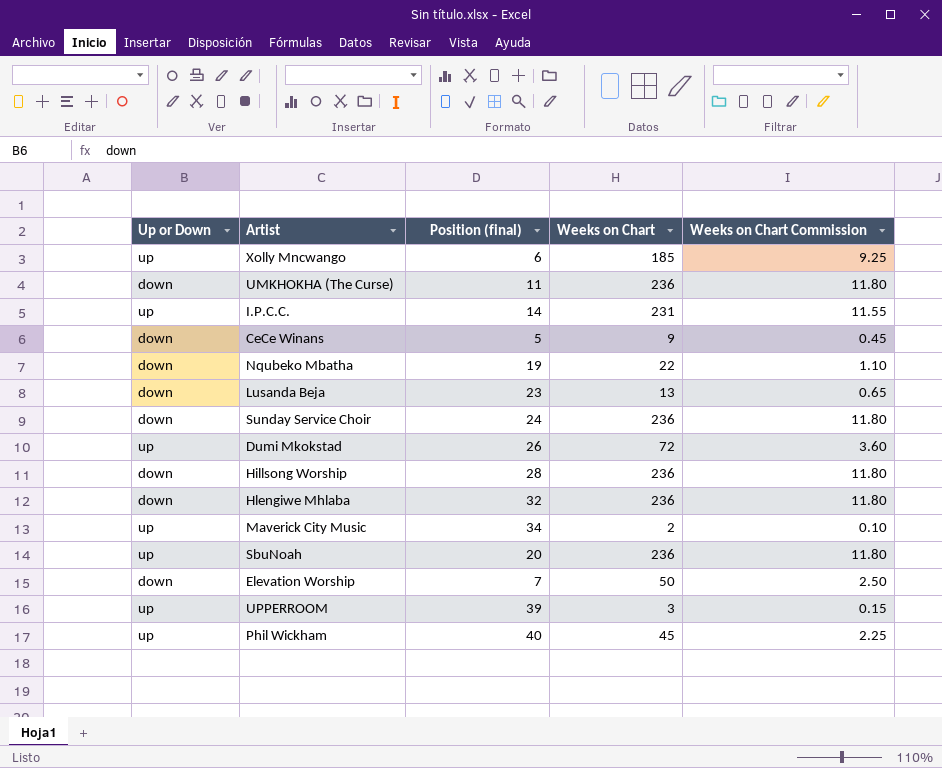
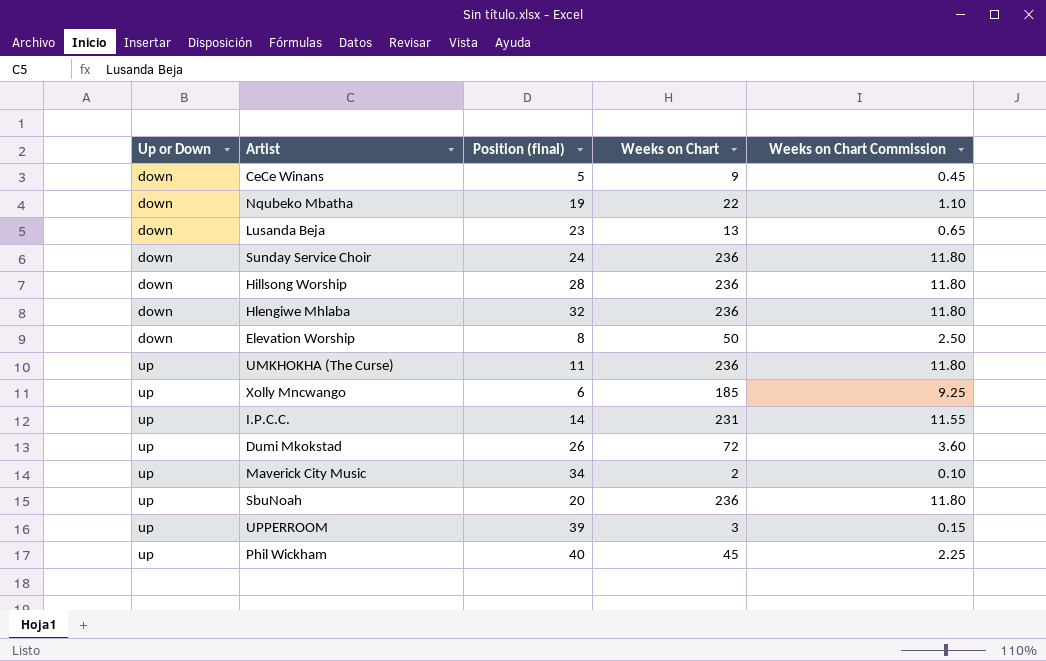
row order: none -> Up or Down ascending
Elevation Worship | Position (final): 7 -> 8
UMKHOKHA (The Curse) | Up or Down: down -> up

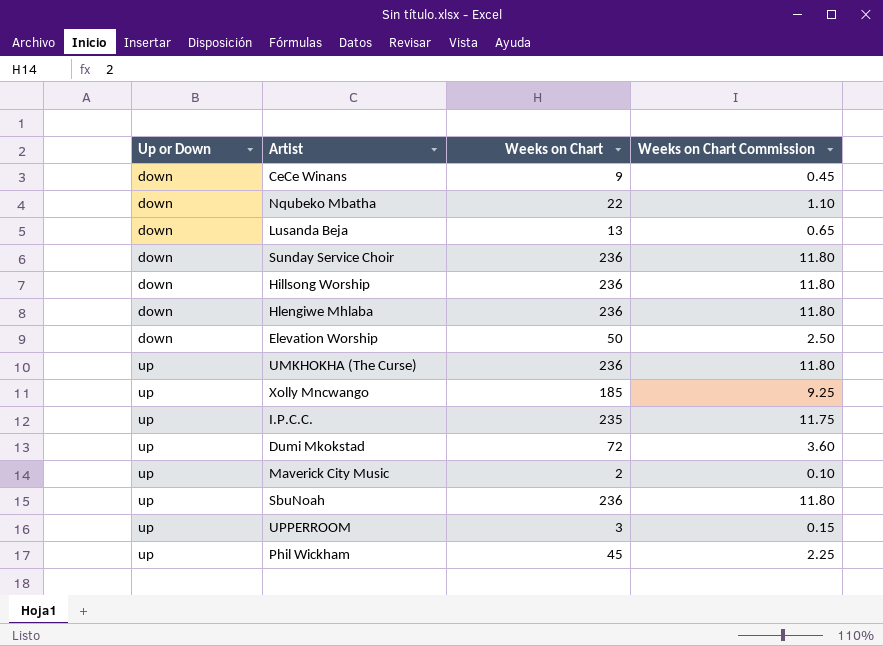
column Position (final) | position: 3 -> none
I.P.C.C. | Weeks on Chart: 231 -> 235
I.P.C.C. | Weeks on Chart Commission: 11.55 -> 11.75

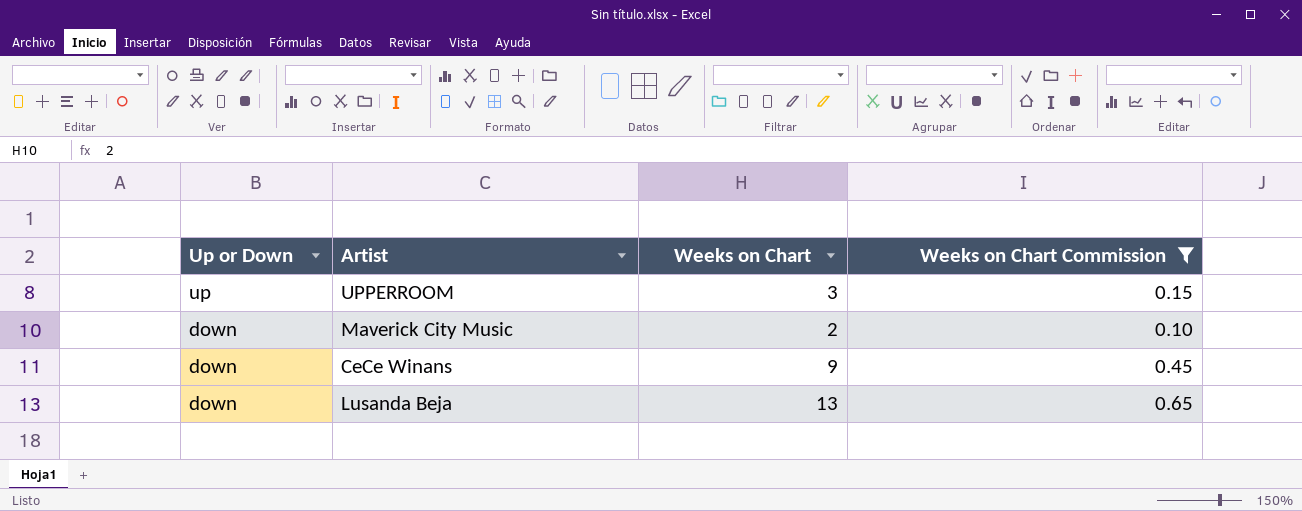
filter: none -> Weeks on Chart Commission <= 0.65
row order: Up or Down ascending -> Up or Down descending
Maverick City Music | Up or Down: up -> down

